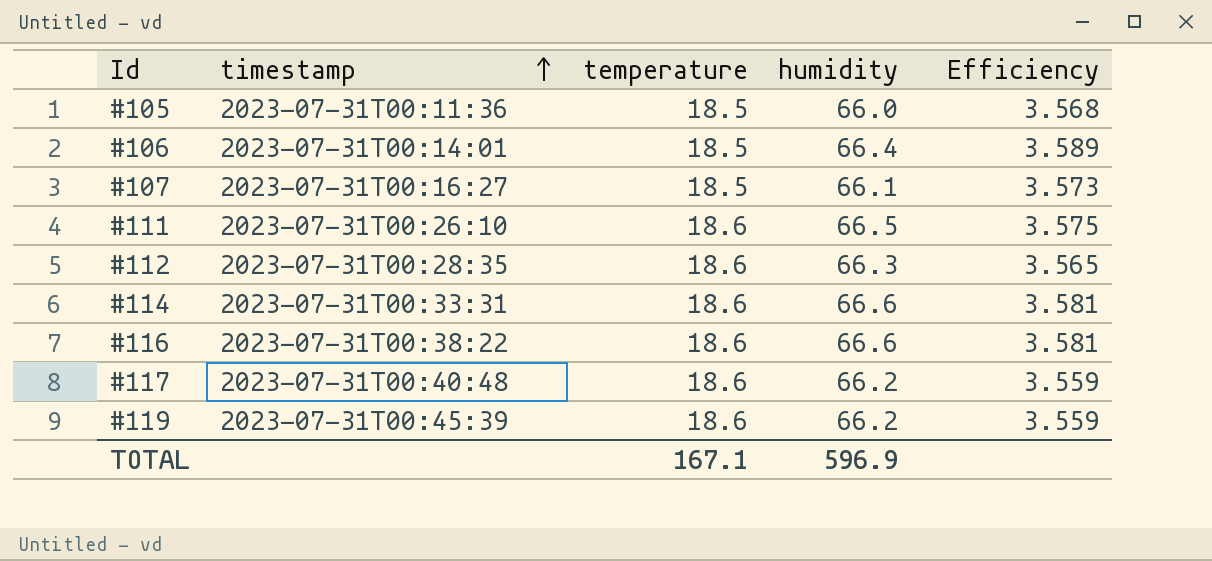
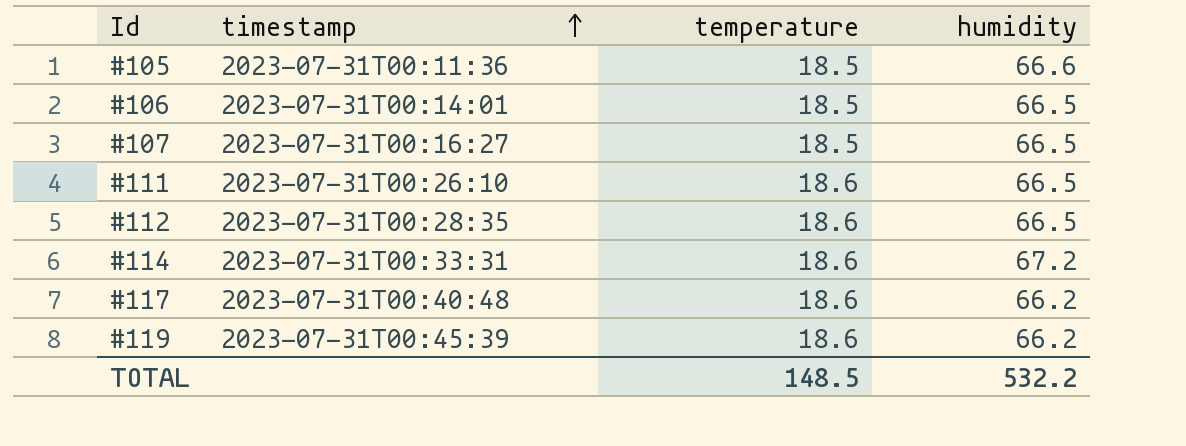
column Efficiency | formula: [humidity] / [temperature] -> none
row #116: 2023-07-31T00:38:22 | 18.6 | 66.6 | 3.581 -> none
#105 | humidity: 66.0 -> 66.6
#106 | humidity: 66.4 -> 66.5
#107 | humidity: 66.1 -> 66.5
#112 | humidity: 66.3 -> 66.5
#114 | humidity: 66.6 -> 67.2
TOTAL | temperature: 167.1 -> 148.5
TOTAL | humidity: 596.9 -> 532.2

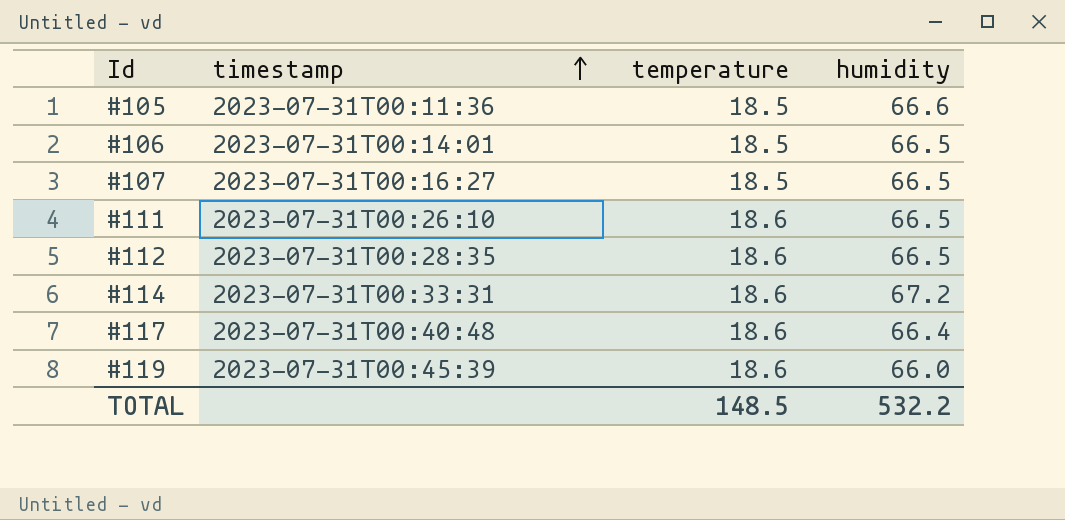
#117 | humidity: 66.2 -> 66.4
#119 | humidity: 66.2 -> 66.0

